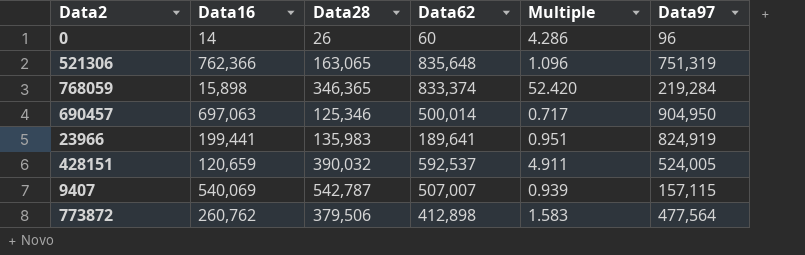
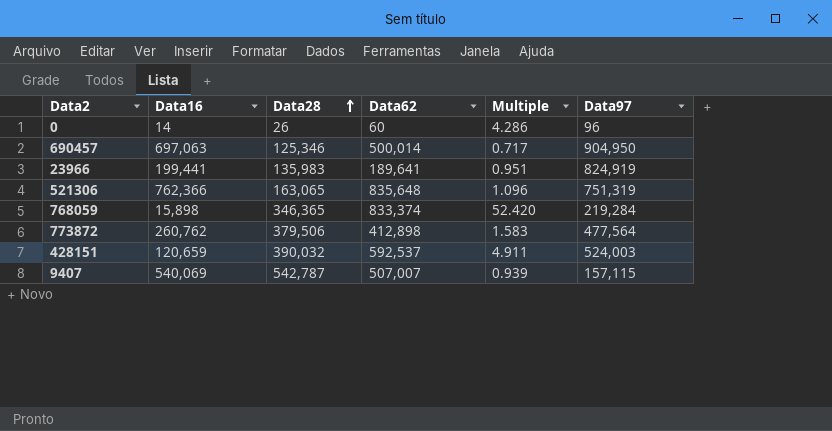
row order: none -> Data28 ascending
428151 | Data97: 524,005 -> 524,003

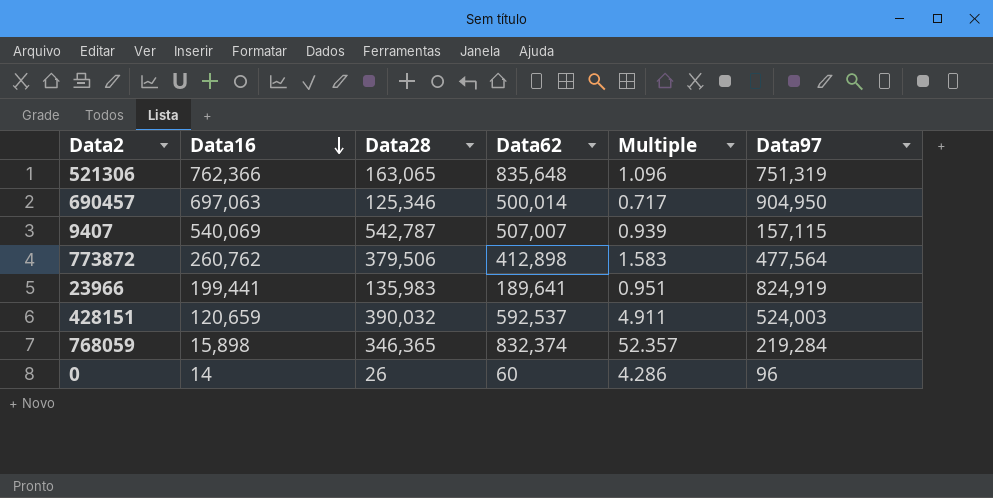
row order: Data28 ascending -> Data16 descending
768059 | Data62: 833,374 -> 832,374
768059 | Multiple: 52.420 -> 52.357

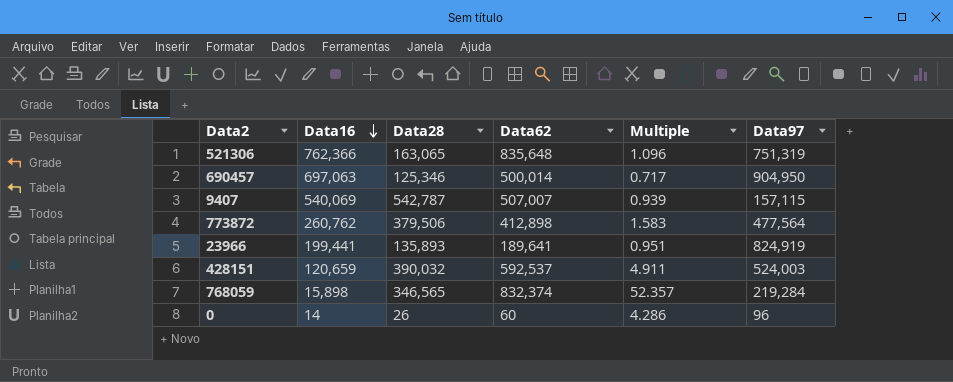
23966 | Data28: 135,983 -> 135,893
768059 | Data28: 346,365 -> 346,565

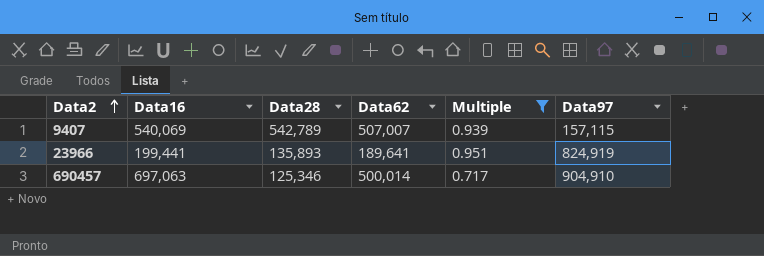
filter: none -> Multiple <= 0.951
row order: Data16 descending -> Data2 ascending
9407 | Data28: 542,787 -> 542,789
690457 | Data97: 904,950 -> 904,910

